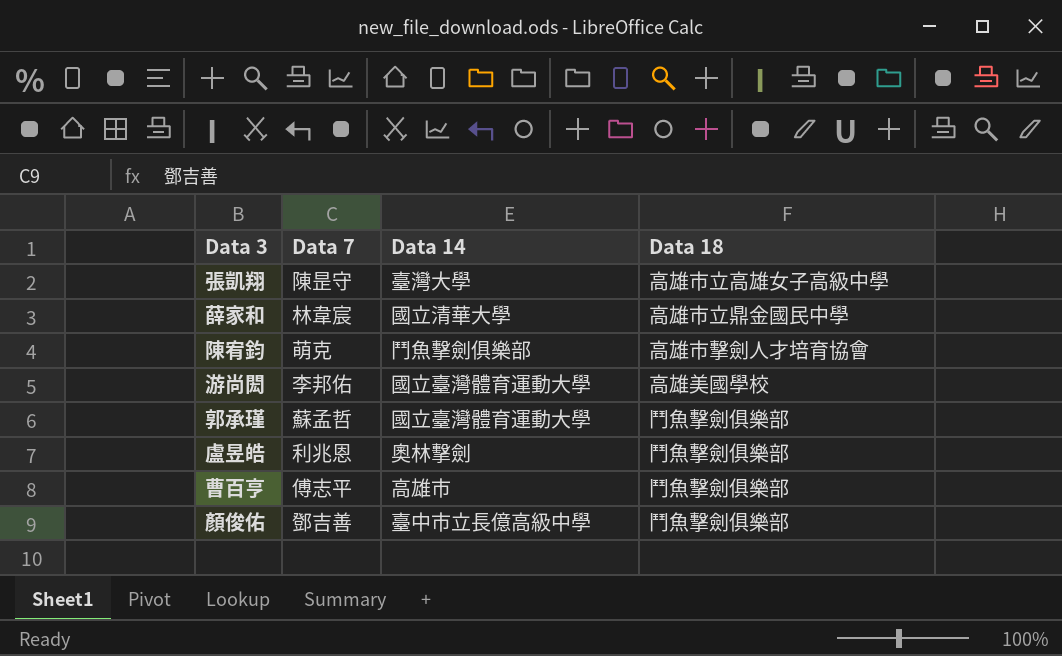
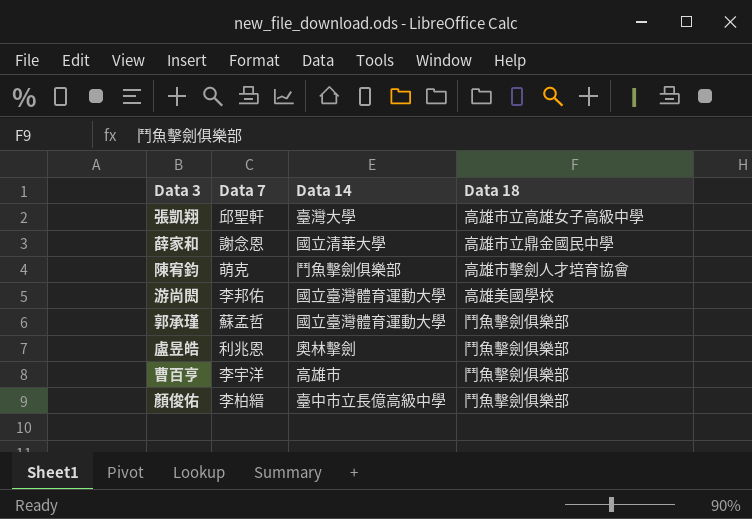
張凱翔 | Data 7: 陳昰守 -> 邱聖軒
薛家和 | Data 7: 林韋宸 -> 謝念恩
曹百亨 | Data 7: 傅志平 -> 李宇洋
顏俊佑 | Data 7: 鄧吉善 -> 李柏縉

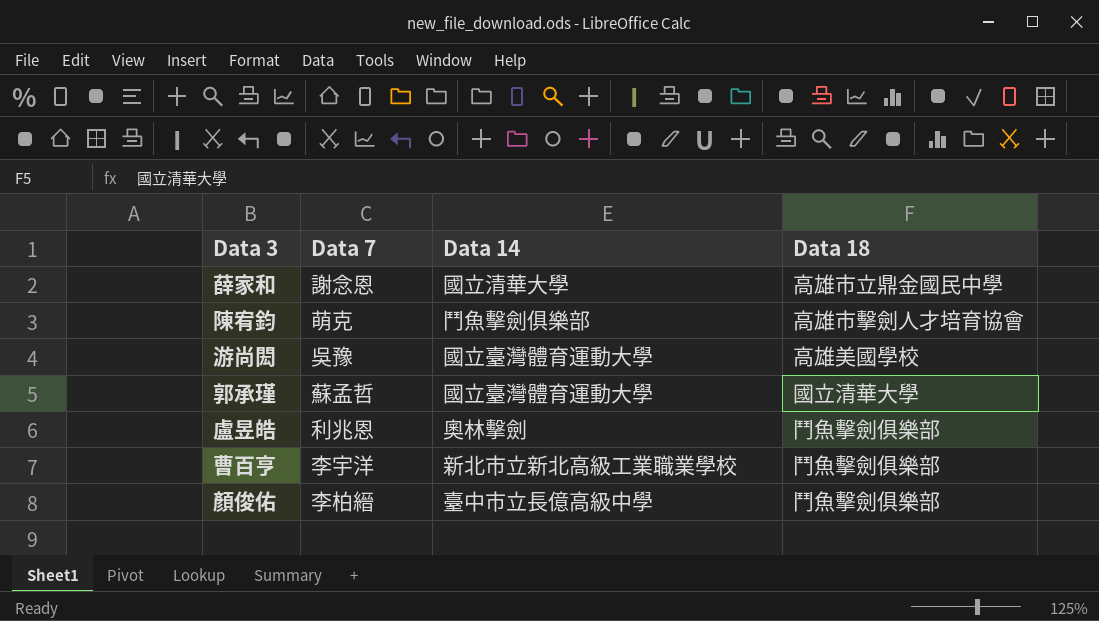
row 張凱翔: 邱聖軒 | 臺灣大學 | 高雄市立高雄女子高級中學 -> none
游尚閎 | Data 7: 李邦佑 -> 吳豫
郭承瑾 | Data 18: 鬥魚擊劍俱樂部 -> 國立清華大學
曹百亨 | Data 14: 高雄市 -> 新北市立新北高級工業職業學校

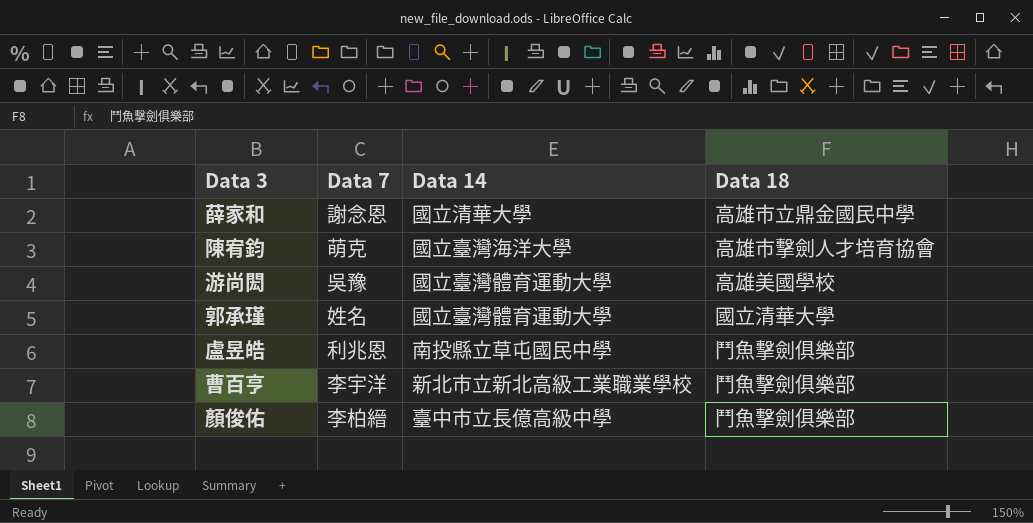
陳宥鈞 | Data 14: 鬥魚擊劍俱樂部 -> 國立臺灣海洋大學
郭承瑾 | Data 7: 蘇孟哲 -> 姓名
盧昱皓 | Data 14: 奧林擊劍 -> 南投縣立草屯國民中學

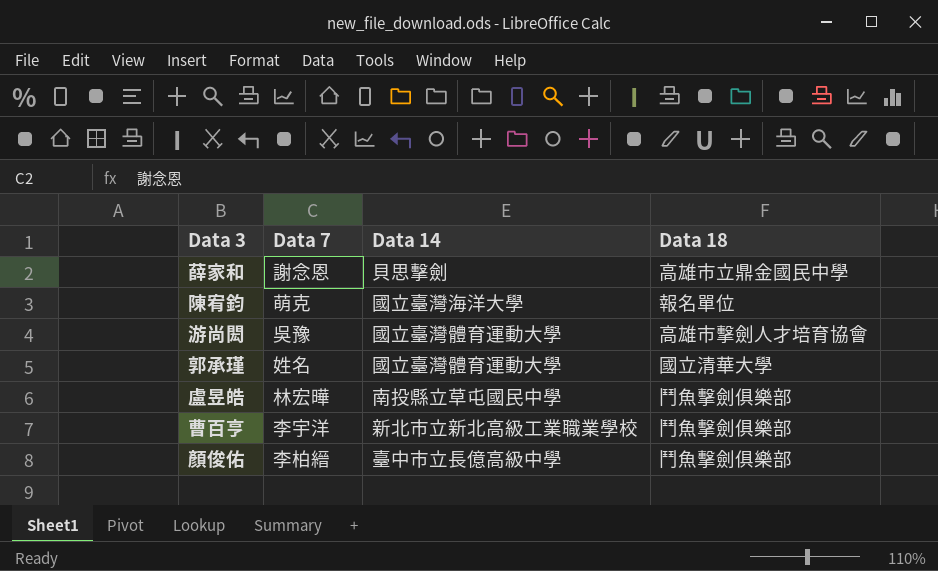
薛家和 | Data 14: 國立清華大學 -> 貝思擊劍
陳宥鈞 | Data 18: 高雄市擊劍人才培育協會 -> 報名單位
游尚閎 | Data 18: 高雄美國學校 -> 高雄市擊劍人才培育協會
盧昱皓 | Data 7: 利兆恩 -> 林宏曄

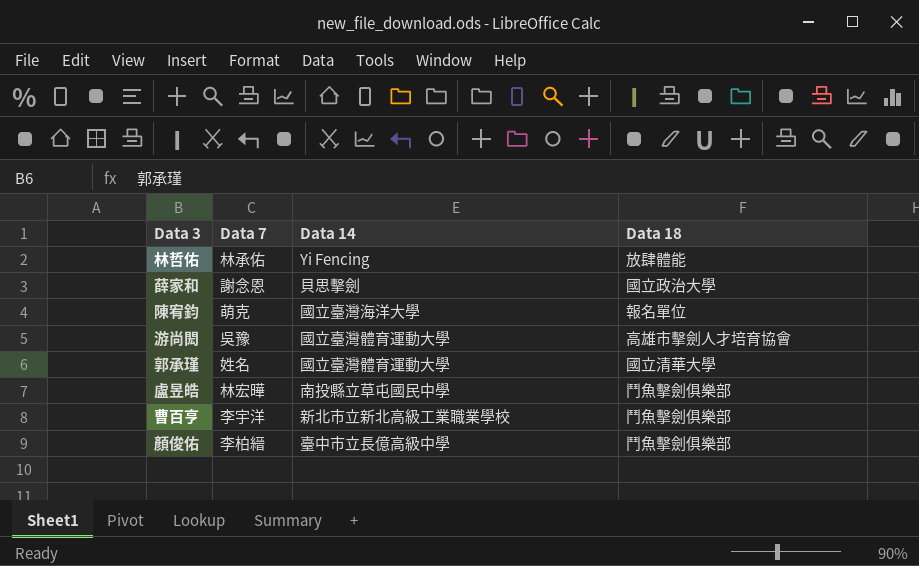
row 林哲佑: none -> 林承佑 | Yi Fencing | 放肆體能
薛家和 | Data 18: 高雄市立鼎金國民中學 -> 國立政治大學

